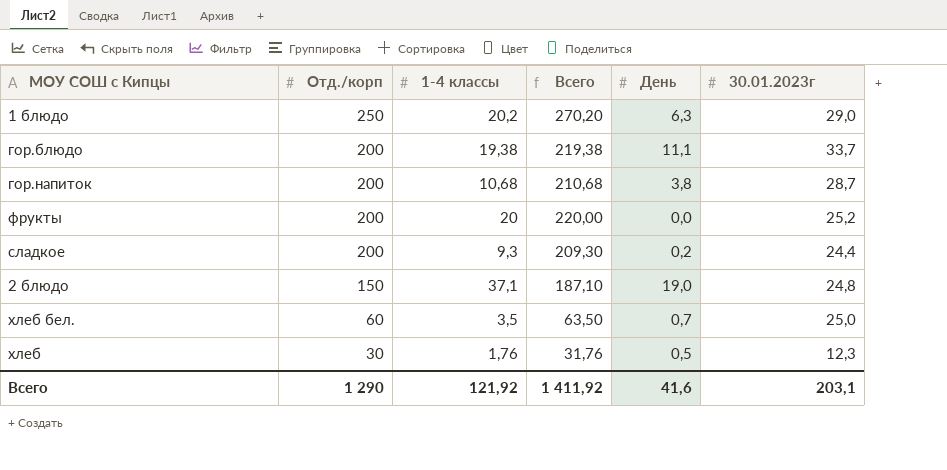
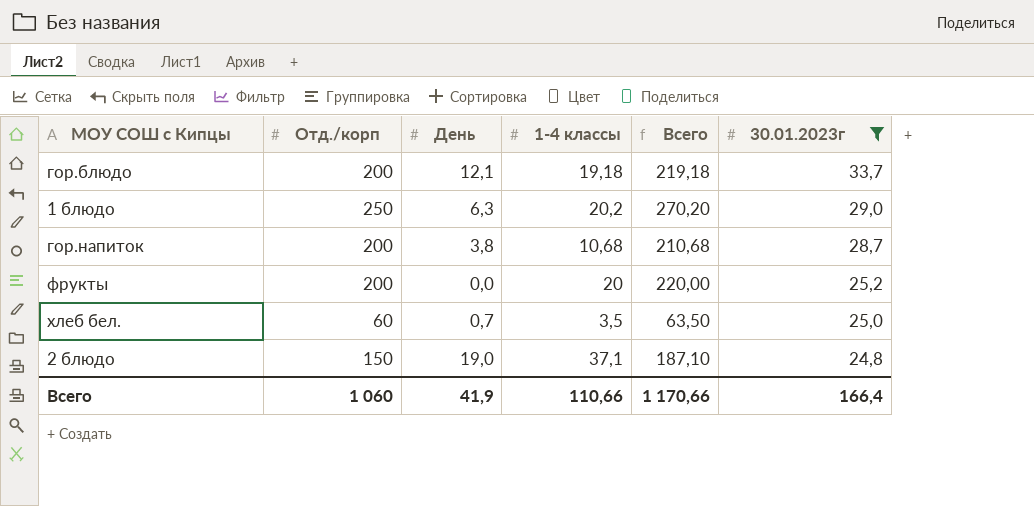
filter: none -> 30.01.2023г >= 24,8
row order: Отд./корп descending -> 30.01.2023г descending
column День | position: 5 -> 3
гор.блюдо | День: 11,1 -> 12,1
гор.блюдо | 1-4 классы: 19,38 -> 19,18
гор.блюдо | Всего: 219,38 -> 219,18
Всего | Отд./корп: 1 290 -> 1 060
Всего | День: 41,6 -> 41,9
Всего | 1-4 классы: 121,92 -> 110,66
Всего | Всего: 1 411,92 -> 1 170,66
Всего | 30.01.2023г: 203,1 -> 166,4

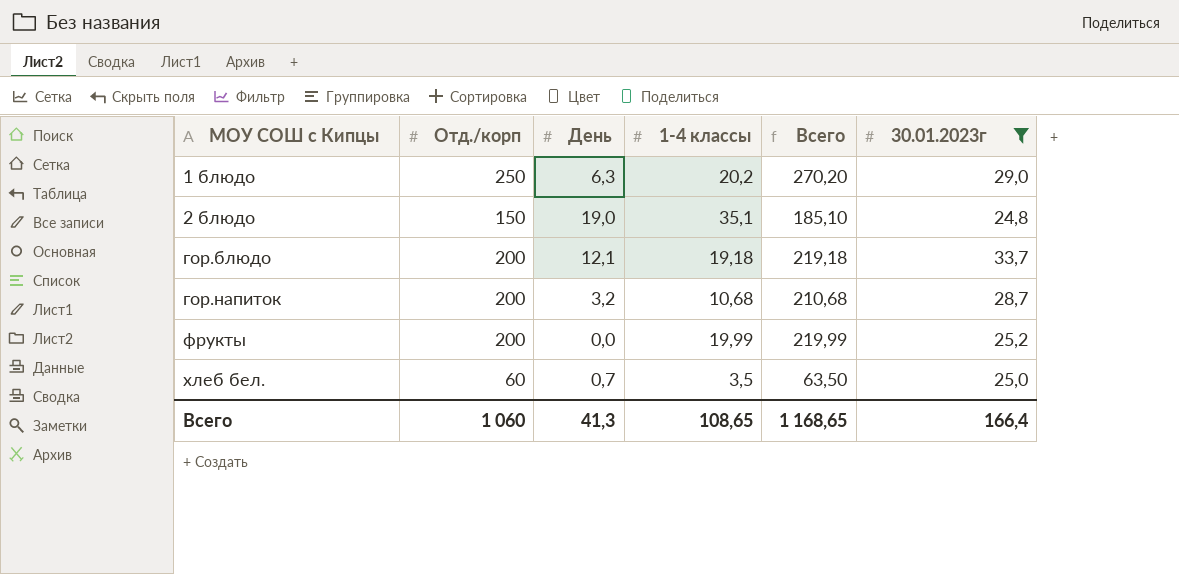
row order: 30.01.2023г descending -> МОУ СОШ с Кипцы ascending
2 блюдо | 1-4 классы: 37,1 -> 35,1
2 блюдо | Всего: 187,10 -> 185,10
гор.напиток | День: 3,8 -> 3,2
фрукты | 1-4 классы: 20 -> 19,99
фрукты | Всего: 220,00 -> 219,99
Всего | День: 41,9 -> 41,3
Всего | 1-4 классы: 110,66 -> 108,65
Всего | Всего: 1 170,66 -> 1 168,65

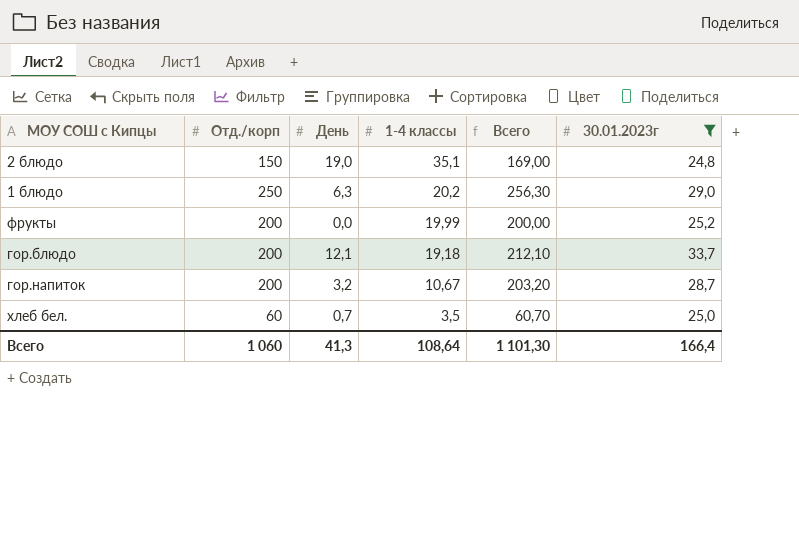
row order: МОУ СОШ с Кипцы ascending -> 1-4 классы descending
column Всего | formula: [Отд./корп] + [1-4 классы] -> [Отд./корп] + [День]
гор.напиток | 1-4 классы: 10,68 -> 10,67
Всего | 1-4 классы: 108,65 -> 108,64
Всего | Всего: 1 168,65 -> 1 101,30

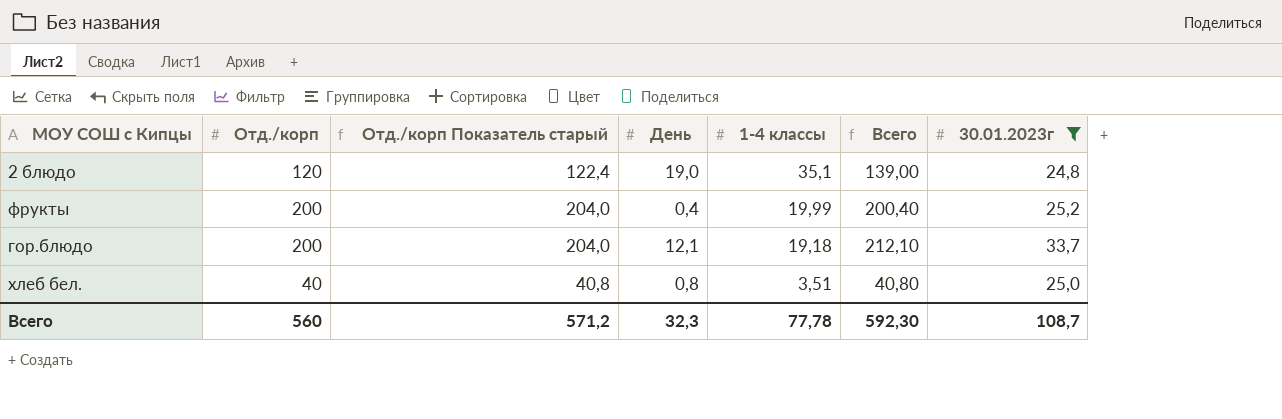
column Отд./корп Показатель старый | formula: none -> [Отд./корп] * 1,02
row 1 блюдо: 250 | 6,3 | 20,2 | 256,30 | 29,0 -> none
row гор.напиток: 200 | 3,2 | 10,67 | 203,20 | 28,7 -> none
2 блюдо | Отд./корп: 150 -> 120
2 блюдо | Всего: 169,00 -> 139,00
фрукты | День: 0,0 -> 0,4
фрукты | Всего: 200,00 -> 200,40
хлеб бел. | Отд./корп: 60 -> 40
хлеб бел. | День: 0,7 -> 0,8
хлеб бел. | 1-4 классы: 3,5 -> 3,51
хлеб бел. | Всего: 60,70 -> 40,80
Всего | Отд./корп: 1 060 -> 560
Всего | День: 41,3 -> 32,3
Всего | 1-4 классы: 108,64 -> 77,78
Всего | Всего: 1 101,30 -> 592,30
Всего | 30.01.2023г: 166,4 -> 108,7

